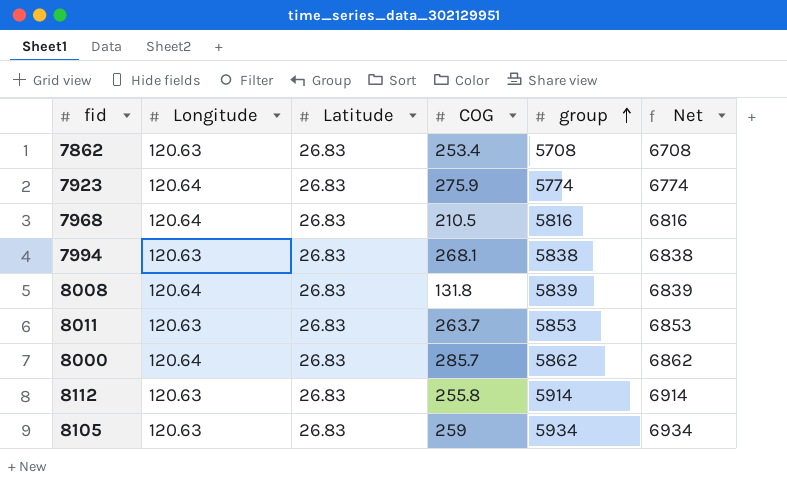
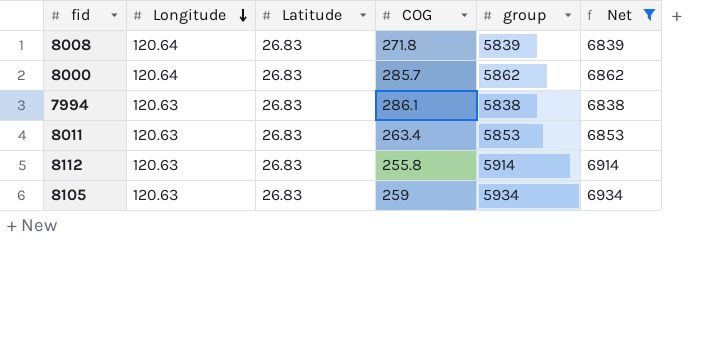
filter: none -> Net >= 6838
row order: group ascending -> Longitude descending
8008 | COG: 131.8 -> 271.8
7994 | COG: 268.1 -> 286.1
8011 | COG: 263.7 -> 263.4

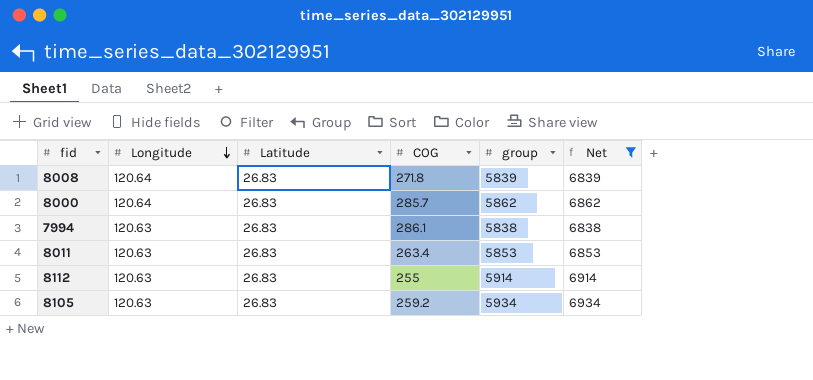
8112 | COG: 255.8 -> 255
8105 | COG: 259 -> 259.2

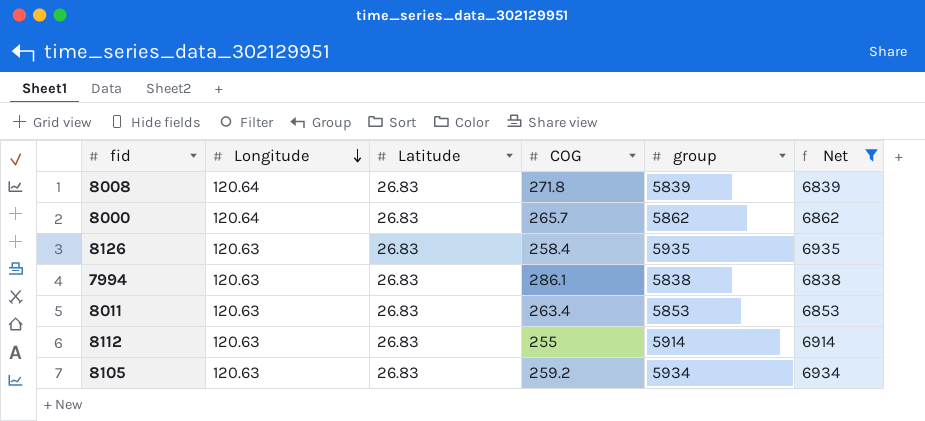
8000 | COG: 285.7 -> 265.7
row 8126: none -> 120.63 | 26.83 | 258.4 | 5935 | 6935

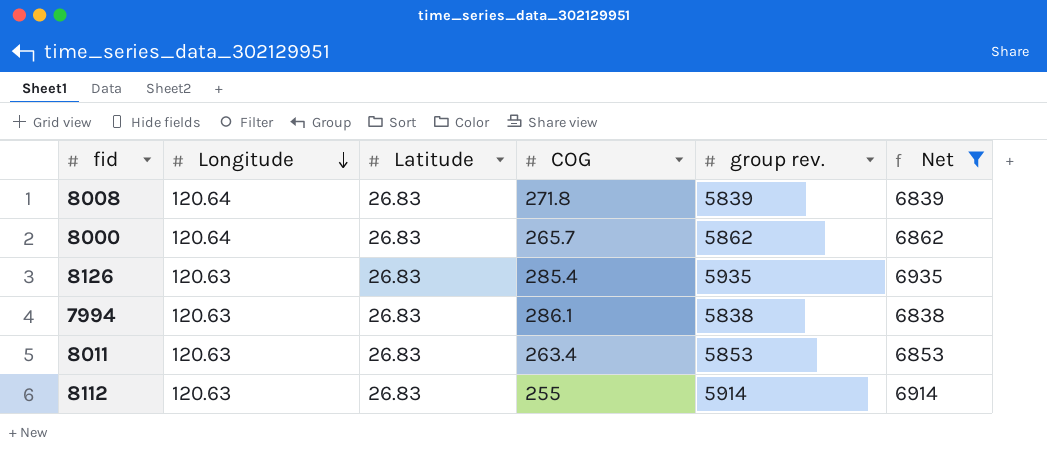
column name: group -> group rev.
row 8105: 120.63 | 26.83 | 259.2 | 5934 | 6934 -> none
8126 | COG: 258.4 -> 285.4

